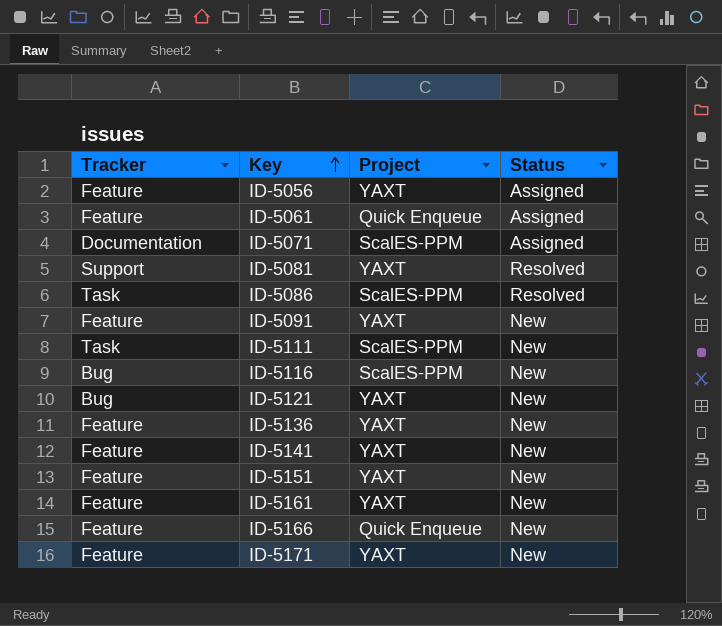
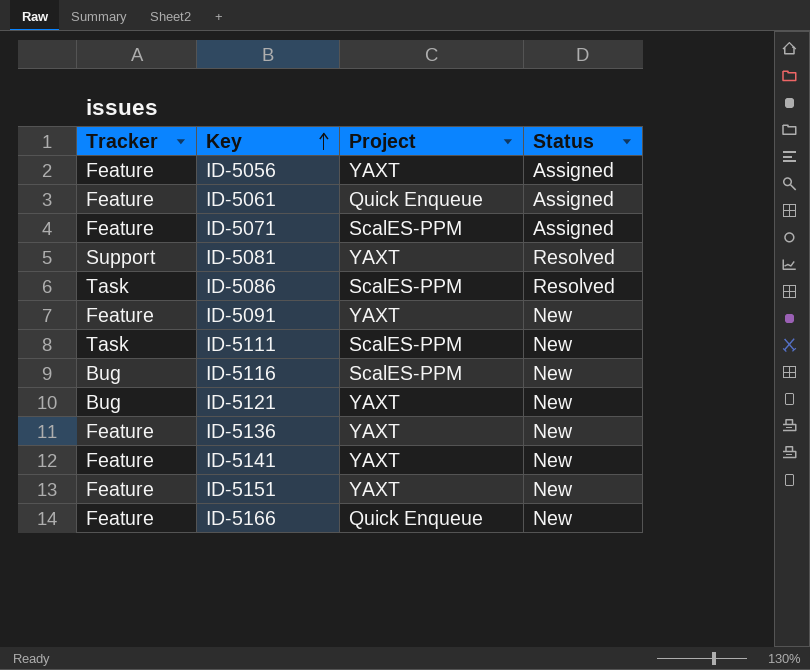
row ID-5161: Feature | YAXT | New -> none
row ID-5171: Feature | YAXT | New -> none
ID-5071 | Tracker: Documentation -> Feature

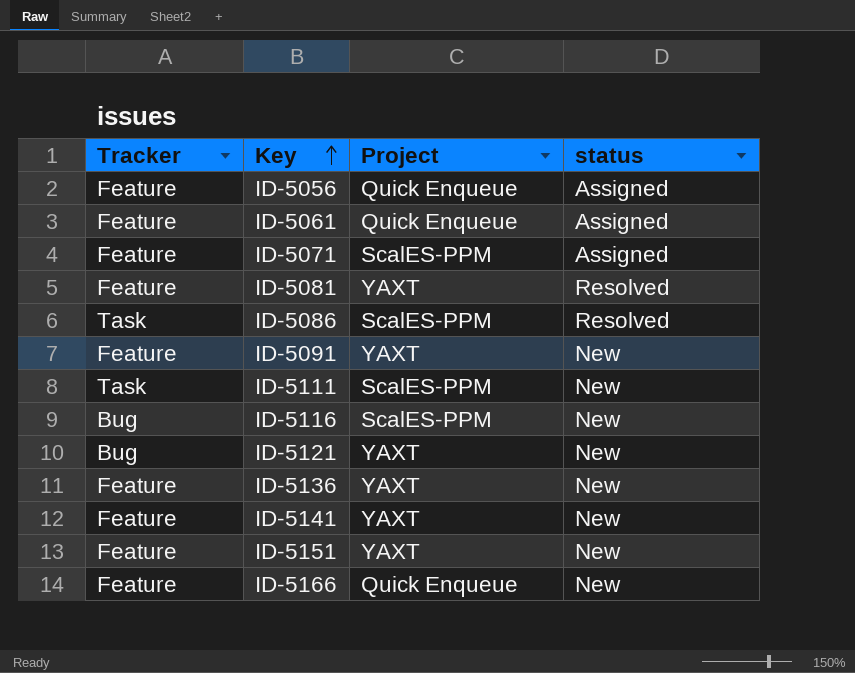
column name: Status -> status
ID-5056 | Project: YAXT -> Quick Enqueue
ID-5081 | Tracker: Support -> Feature

